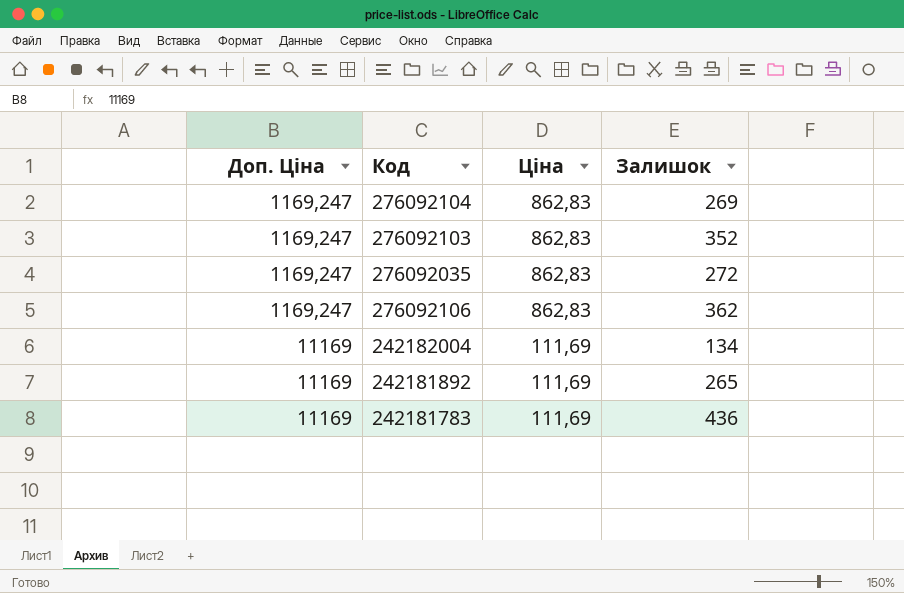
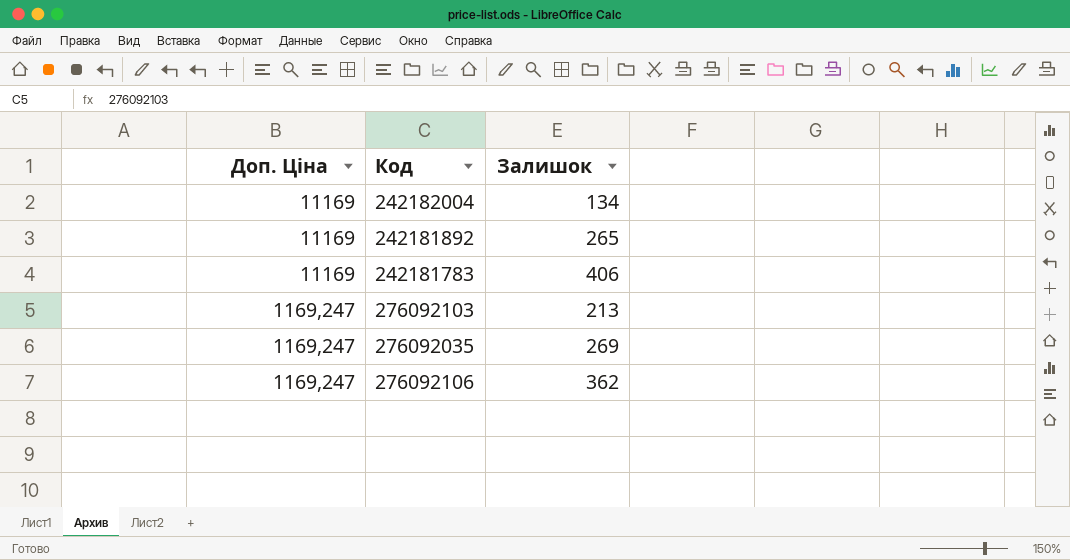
row order: Доп. Ціна ascending -> Доп. Ціна descending
column Ціна | position: 3 -> none
row 276092104: 1169,247 | 862,83 | 269 -> none
242181783 | Залишок: 436 -> 406
276092103 | Залишок: 352 -> 213
276092035 | Залишок: 272 -> 269

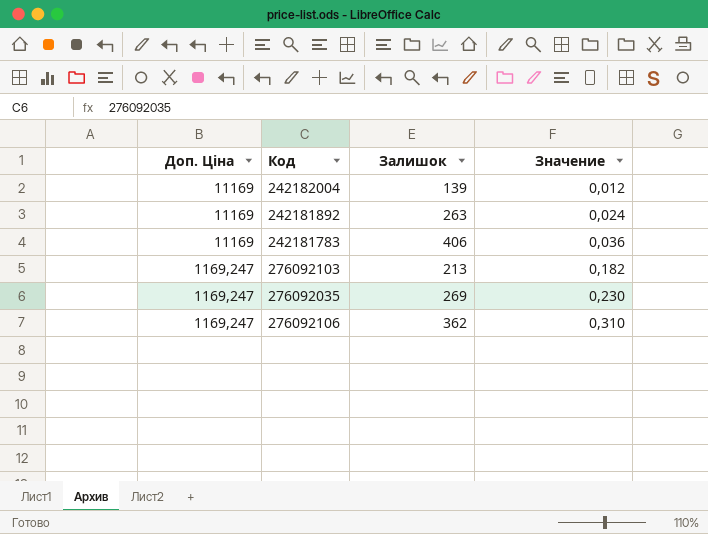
column Значение | formula: none -> [Залишок] / [Доп. Ціна]
242182004 | Залишок: 134 -> 139
242181892 | Залишок: 265 -> 263

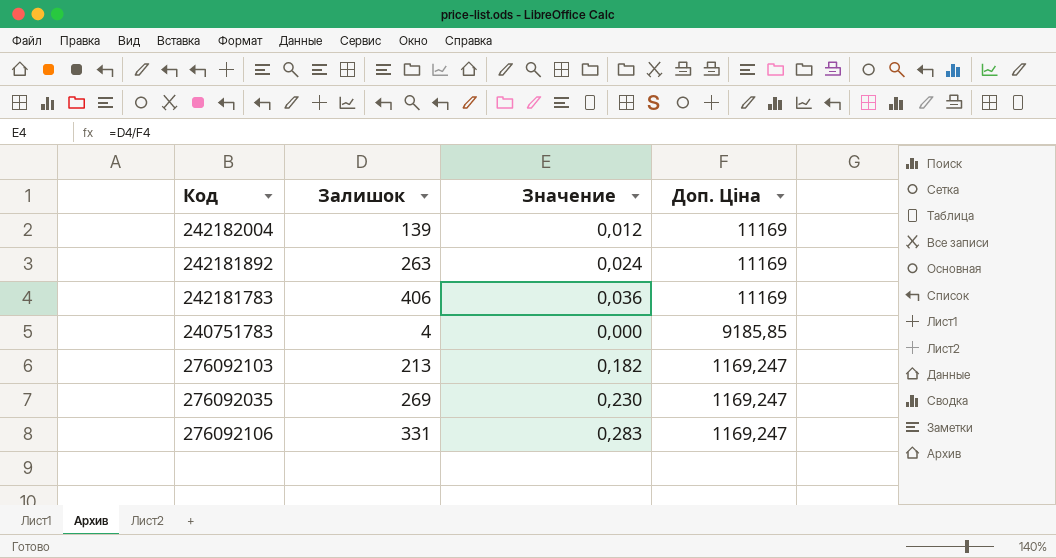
column Доп. Ціна | position: 1 -> 4
row 240751783: none -> 4 | 0,000 | 9185,85
276092106 | Залишок: 362 -> 331
276092106 | Значение: 0,310 -> 0,283

